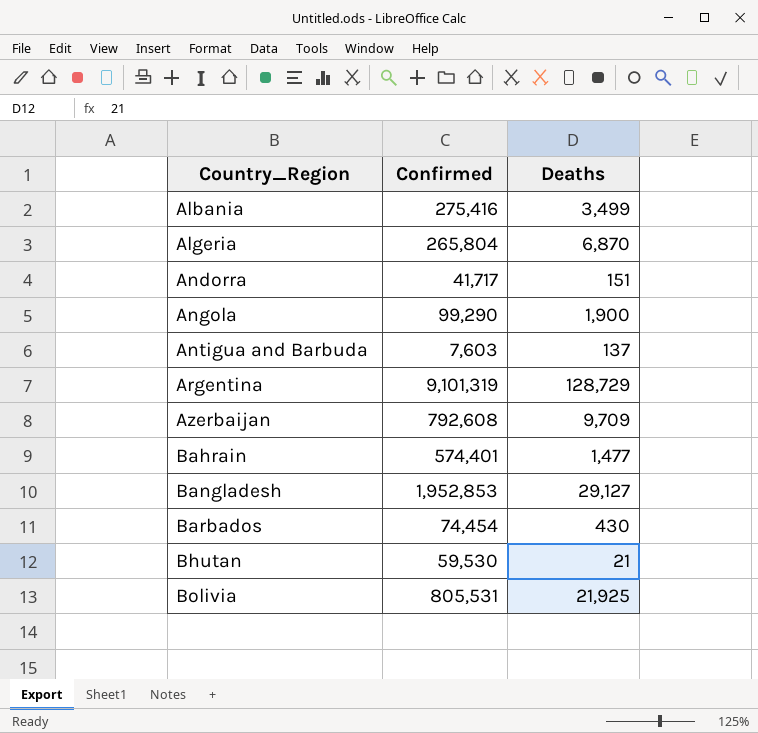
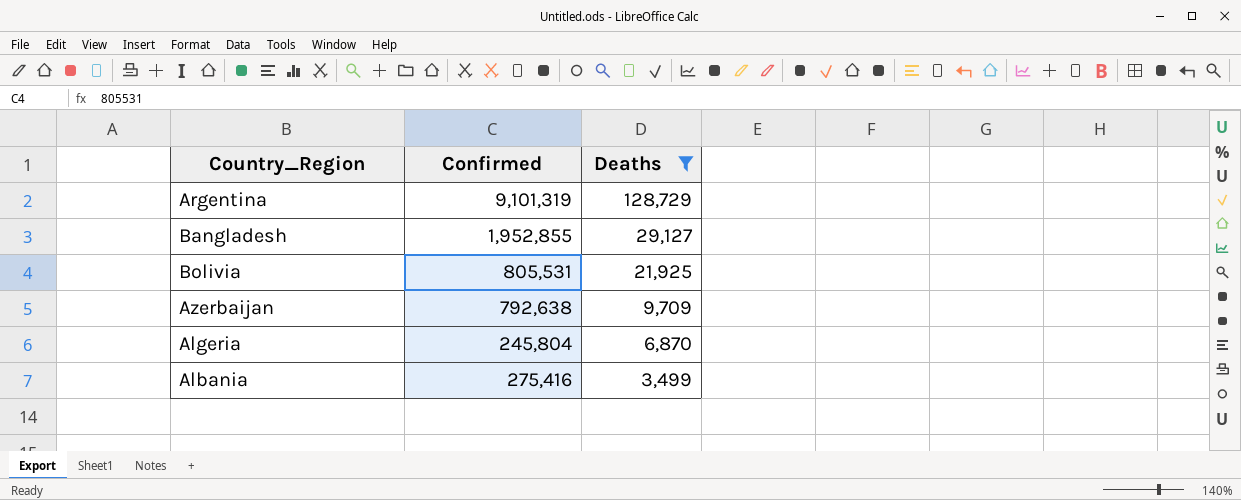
filter: none -> Deaths >= 3,499
row order: Country_Region ascending -> Deaths descending
Bangladesh | Confirmed: 1,952,853 -> 1,952,855
Azerbaijan | Confirmed: 792,608 -> 792,638
Algeria | Confirmed: 265,804 -> 245,804

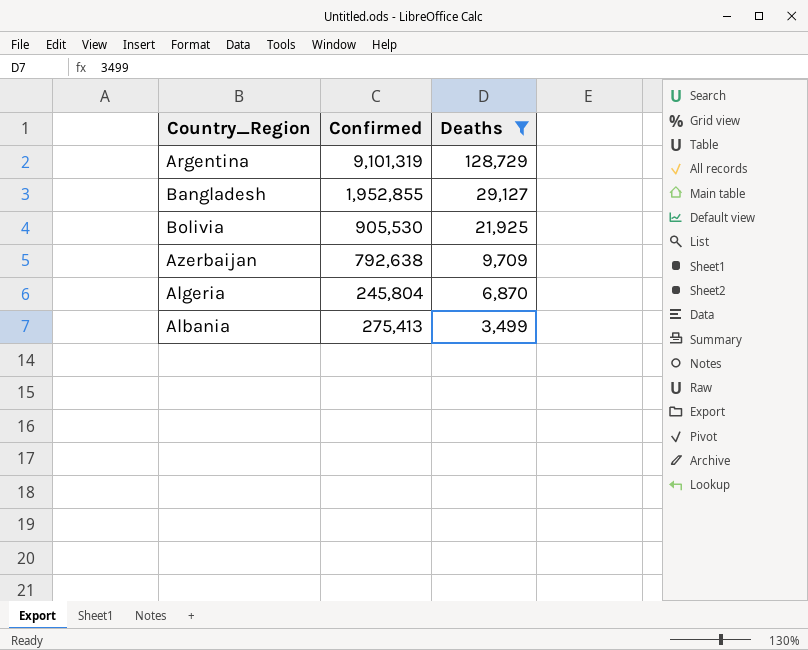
Bolivia | Confirmed: 805,531 -> 905,530
Albania | Confirmed: 275,416 -> 275,413

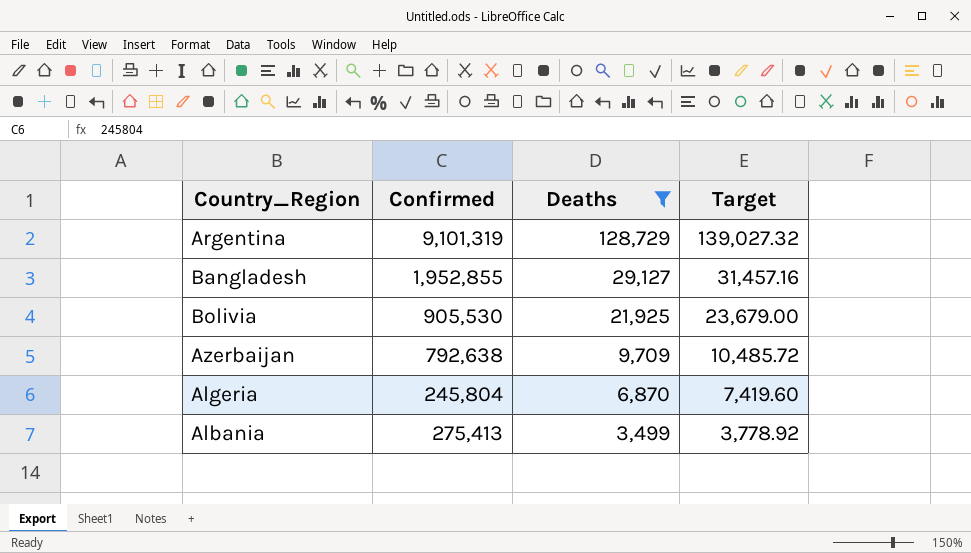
column Target | formula: none -> [Deaths] * 1.08

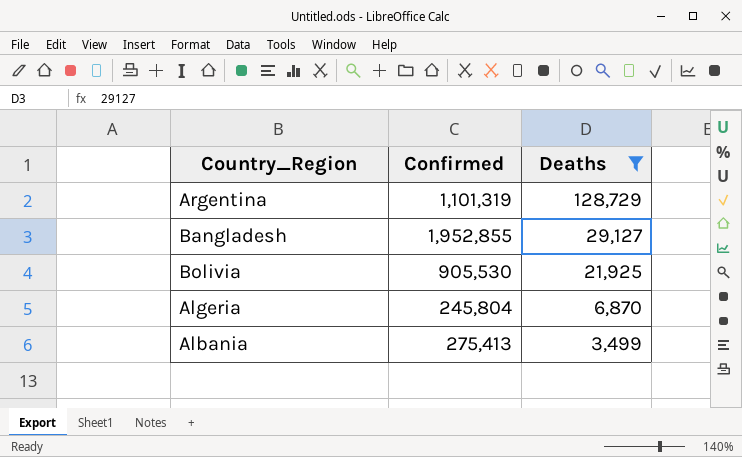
column Target | formula: [Deaths] * 1.08 -> none
row Azerbaijan: 792,638 | 9,709 | 10,485.72 -> none
Argentina | Confirmed: 9,101,319 -> 1,101,319

